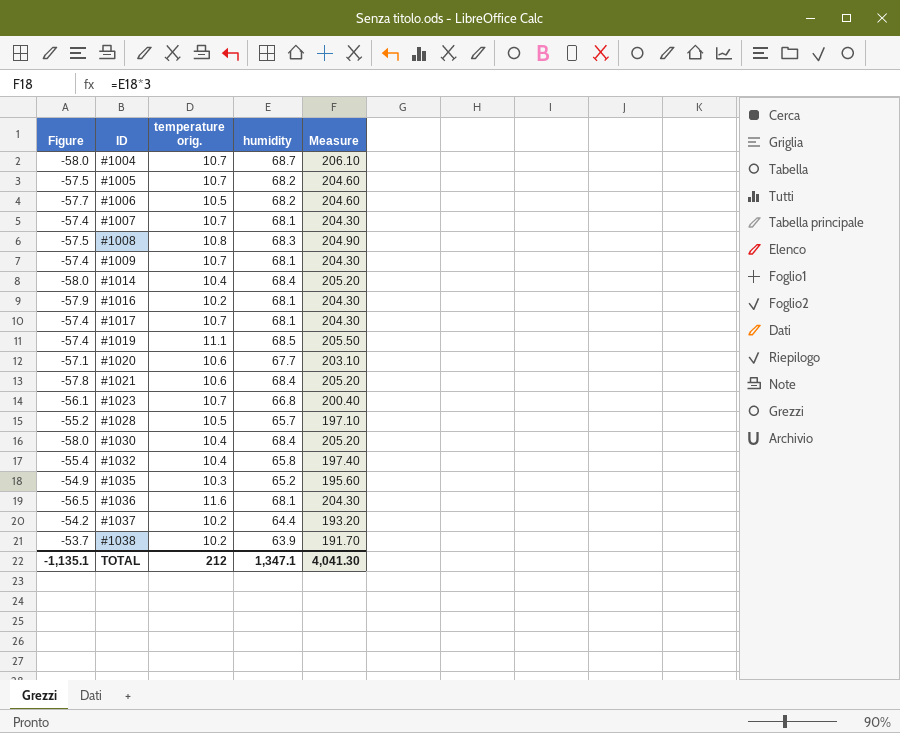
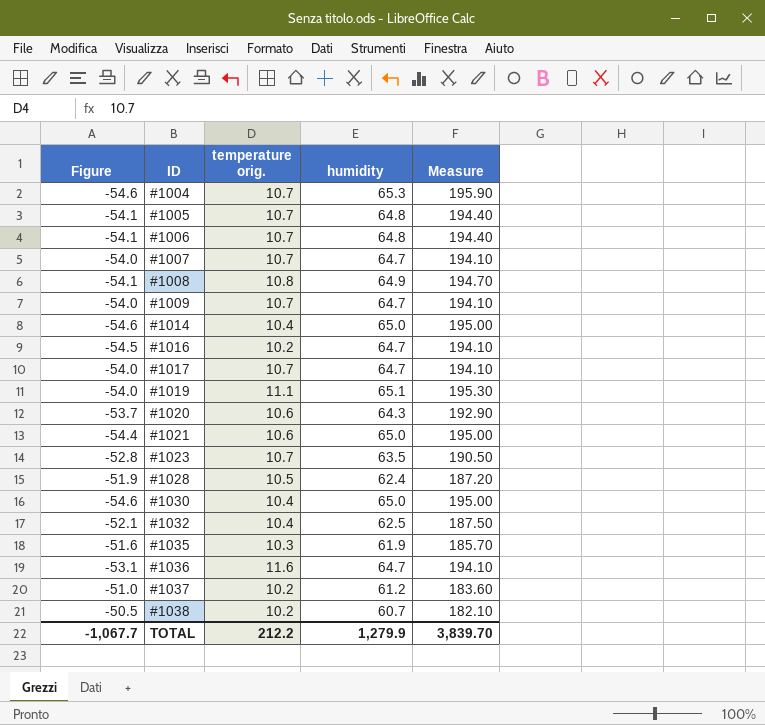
#1004 | Figure: -58.0 -> -54.6
#1004 | humidity: 68.7 -> 65.3
#1004 | Measure: 206.10 -> 195.90
#1005 | Figure: -57.5 -> -54.1
#1005 | humidity: 68.2 -> 64.8
#1005 | Measure: 204.60 -> 194.40
#1006 | Figure: -57.7 -> -54.1
#1006 | temperature orig.: 10.5 -> 10.7
#1006 | humidity: 68.2 -> 64.8
#1006 | Measure: 204.60 -> 194.40
#1007 | Figure: -57.4 -> -54.0
#1007 | humidity: 68.1 -> 64.7
#1007 | Measure: 204.30 -> 194.10
#1008 | Figure: -57.5 -> -54.1
#1008 | humidity: 68.3 -> 64.9
#1008 | Measure: 204.90 -> 194.70
#1009 | Figure: -57.4 -> -54.0
#1009 | humidity: 68.1 -> 64.7
#1009 | Measure: 204.30 -> 194.10
#1014 | Figure: -58.0 -> -54.6
#1014 | humidity: 68.4 -> 65.0
#1014 | Measure: 205.20 -> 195.00
#1016 | Figure: -57.9 -> -54.5
#1016 | humidity: 68.1 -> 64.7
#1016 | Measure: 204.30 -> 194.10
#1017 | Figure: -57.4 -> -54.0
#1017 | humidity: 68.1 -> 64.7
#1017 | Measure: 204.30 -> 194.10
#1019 | Figure: -57.4 -> -54.0
#1019 | humidity: 68.5 -> 65.1
#1019 | Measure: 205.50 -> 195.30
#1020 | Figure: -57.1 -> -53.7
#1020 | humidity: 67.7 -> 64.3
#1020 | Measure: 203.10 -> 192.90
#1021 | Figure: -57.8 -> -54.4
#1021 | humidity: 68.4 -> 65.0
#1021 | Measure: 205.20 -> 195.00
#1023 | Figure: -56.1 -> -52.8
#1023 | humidity: 66.8 -> 63.5
#1023 | Measure: 200.40 -> 190.50
#1028 | Figure: -55.2 -> -51.9
#1028 | humidity: 65.7 -> 62.4
#1028 | Measure: 197.10 -> 187.20
#1030 | Figure: -58.0 -> -54.6
#1030 | humidity: 68.4 -> 65.0
#1030 | Measure: 205.20 -> 195.00
#1032 | Figure: -55.4 -> -52.1
#1032 | humidity: 65.8 -> 62.5
#1032 | Measure: 197.40 -> 187.50
#1035 | Figure: -54.9 -> -51.6
#1035 | humidity: 65.2 -> 61.9
#1035 | Measure: 195.60 -> 185.70
#1036 | Figure: -56.5 -> -53.1
#1036 | humidity: 68.1 -> 64.7
#1036 | Measure: 204.30 -> 194.10
#1037 | Figure: -54.2 -> -51.0
#1037 | humidity: 64.4 -> 61.2
#1037 | Measure: 193.20 -> 183.60
#1038 | Figure: -53.7 -> -50.5
#1038 | humidity: 63.9 -> 60.7
#1038 | Measure: 191.70 -> 182.10
TOTAL | Figure: -1,135.1 -> -1,067.7
TOTAL | temperature orig.: 212 -> 212.2
TOTAL | humidity: 1,347.1 -> 1,279.9
TOTAL | Measure: 4,041.30 -> 3,839.70

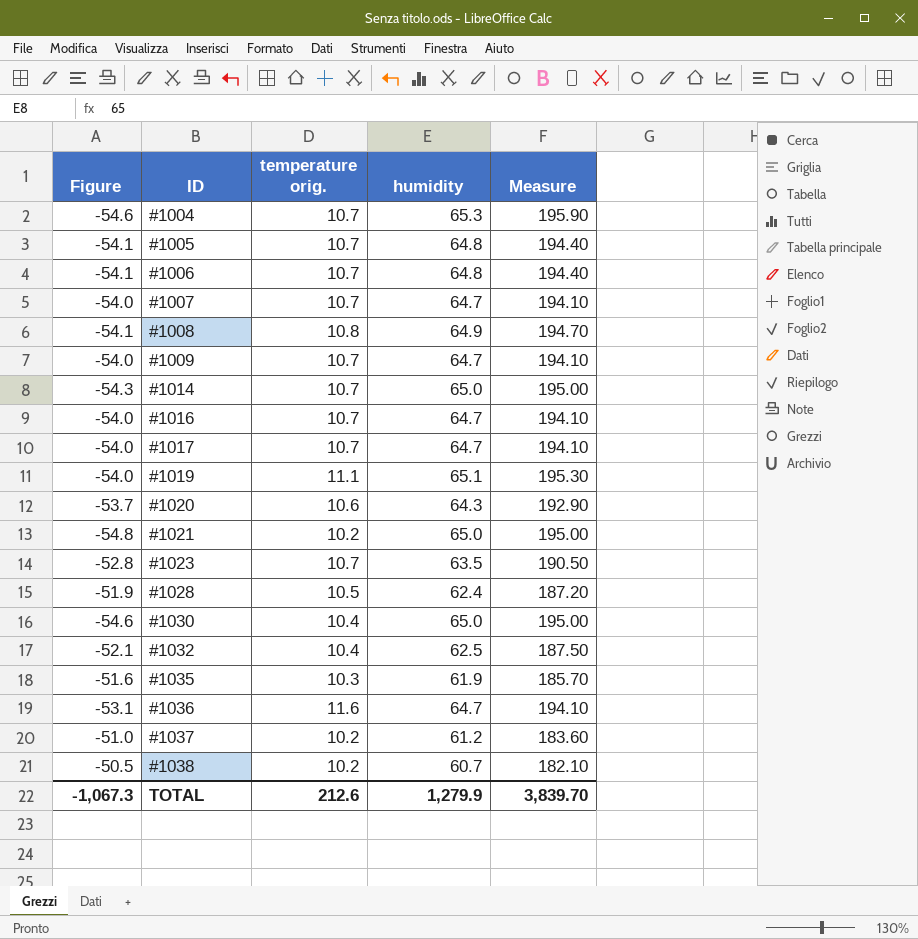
#1014 | Figure: -54.6 -> -54.3
#1014 | temperature orig.: 10.4 -> 10.7
#1016 | Figure: -54.5 -> -54.0
#1016 | temperature orig.: 10.2 -> 10.7
#1021 | Figure: -54.4 -> -54.8
#1021 | temperature orig.: 10.6 -> 10.2
TOTAL | Figure: -1,067.7 -> -1,067.3
TOTAL | temperature orig.: 212.2 -> 212.6

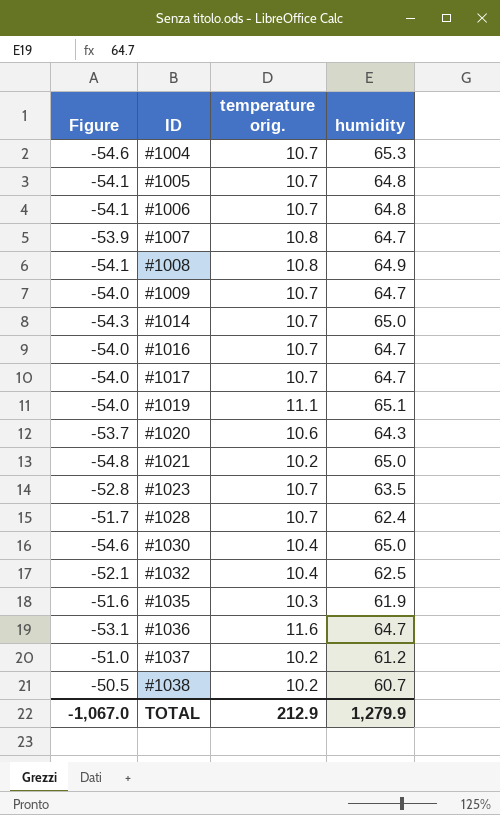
column Measure | formula: [humidity] * 3 -> none
#1007 | Figure: -54.0 -> -53.9
#1007 | temperature orig.: 10.7 -> 10.8
#1028 | Figure: -51.9 -> -51.7
#1028 | temperature orig.: 10.5 -> 10.7
TOTAL | Figure: -1,067.3 -> -1,067.0
TOTAL | temperature orig.: 212.6 -> 212.9

